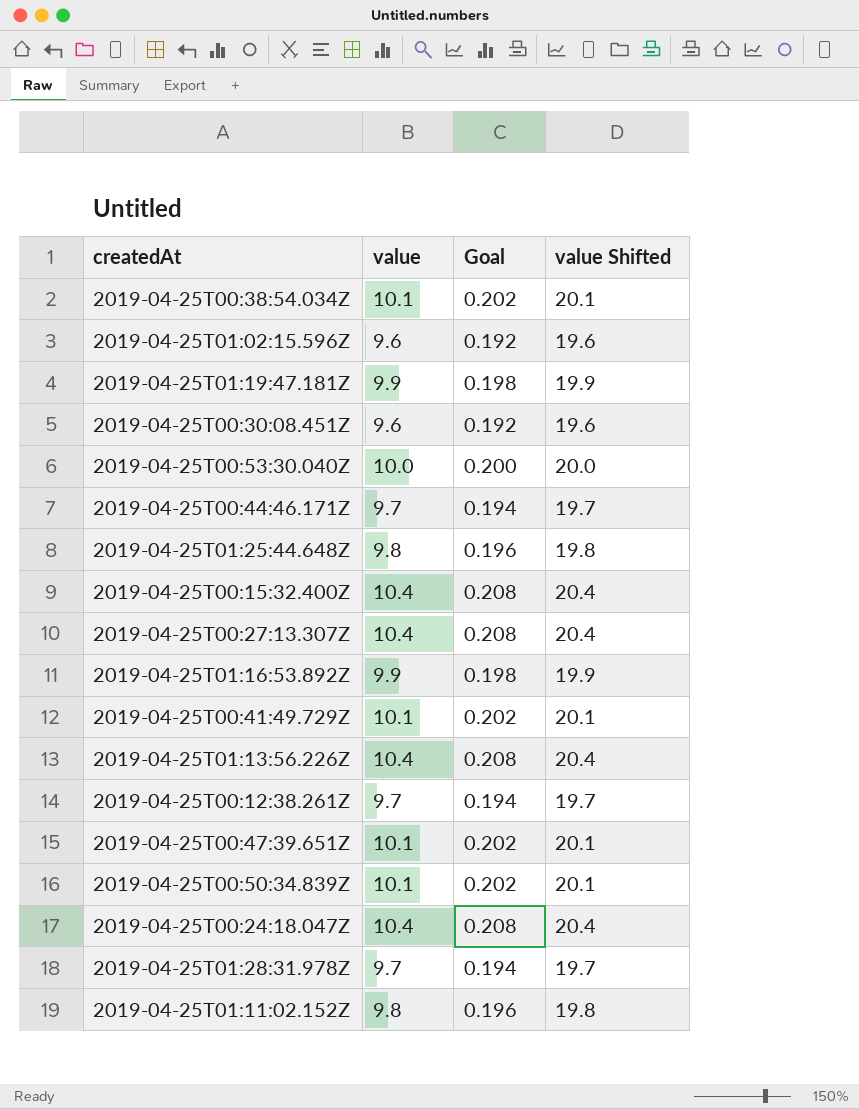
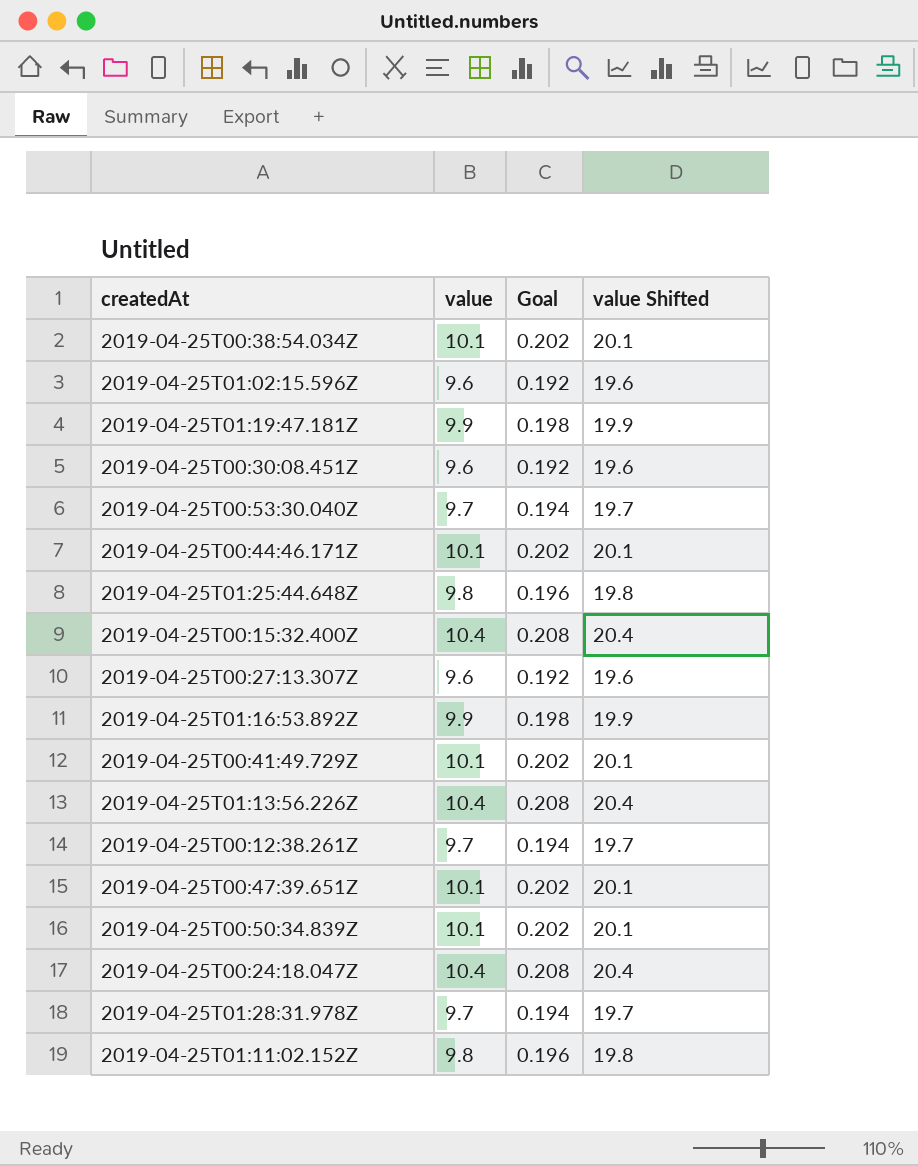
2019-04-25T00:53:30.040Z | value: 10.0 -> 9.7
2019-04-25T00:53:30.040Z | Goal: 0.200 -> 0.194
2019-04-25T00:53:30.040Z | value Shifted: 20.0 -> 19.7
2019-04-25T00:44:46.171Z | value: 9.7 -> 10.1
2019-04-25T00:44:46.171Z | Goal: 0.194 -> 0.202
2019-04-25T00:44:46.171Z | value Shifted: 19.7 -> 20.1
2019-04-25T00:27:13.307Z | value: 10.4 -> 9.6
2019-04-25T00:27:13.307Z | Goal: 0.208 -> 0.192
2019-04-25T00:27:13.307Z | value Shifted: 20.4 -> 19.6

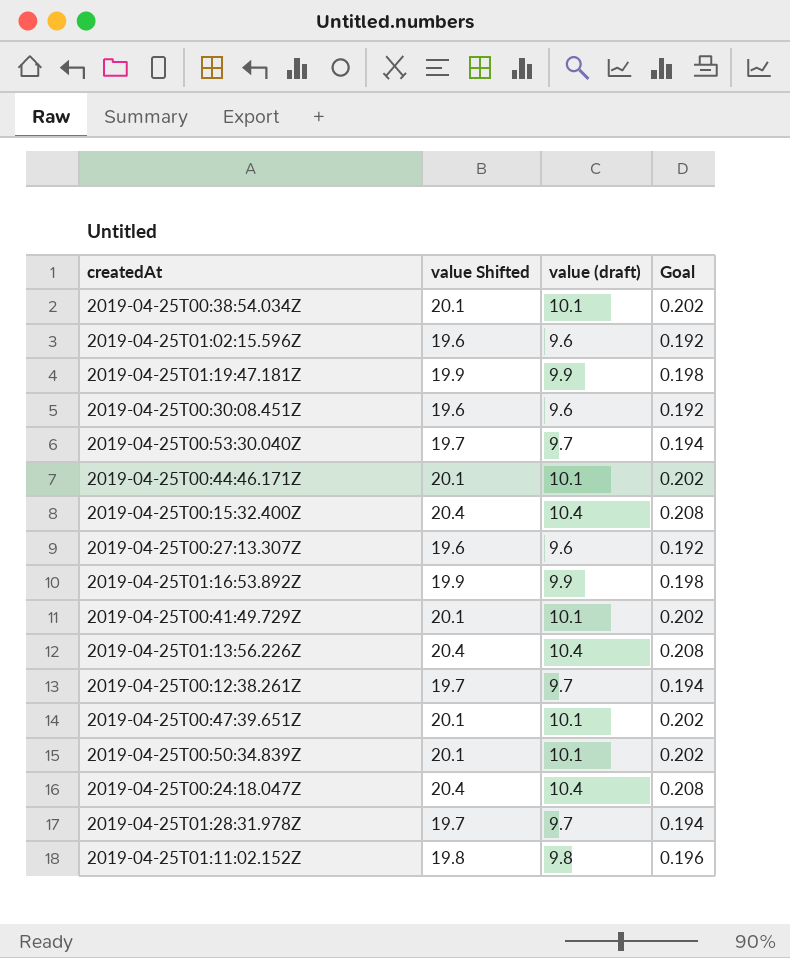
column value Shifted | position: 4 -> 2
column name: value -> value (draft)
row 2019-04-25T01:25:44.648Z: 9.8 | 0.196 | 19.8 -> none

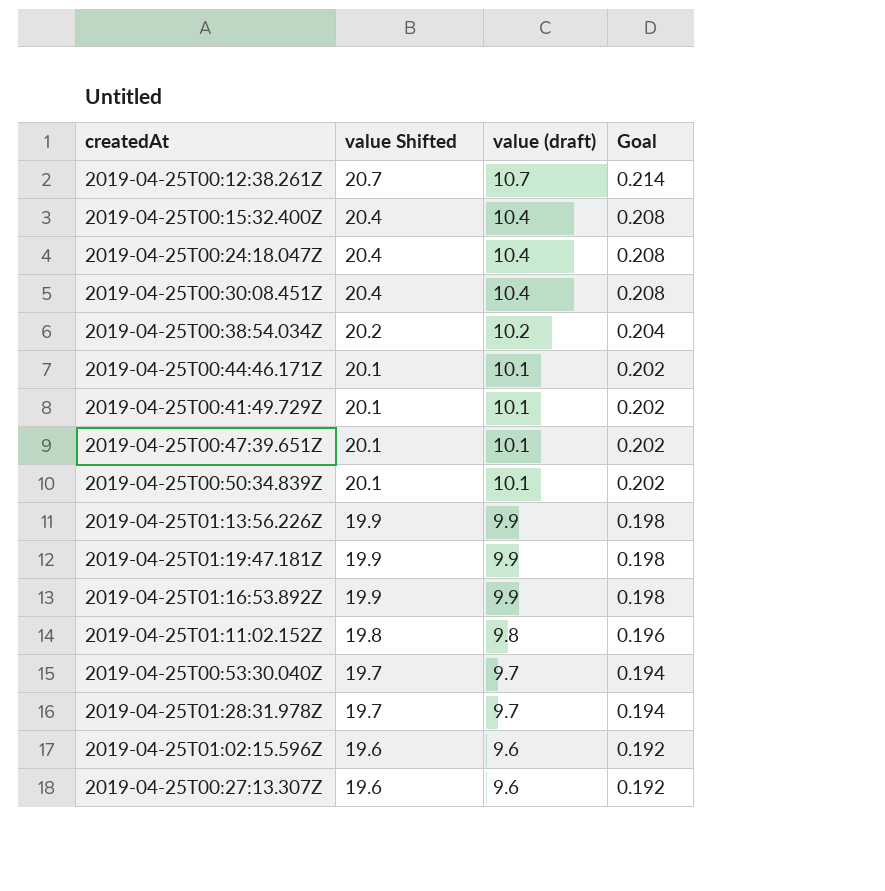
row order: none -> value Shifted descending
2019-04-25T00:12:38.261Z | value Shifted: 19.7 -> 20.7
2019-04-25T00:12:38.261Z | value (draft): 9.7 -> 10.7
2019-04-25T00:12:38.261Z | Goal: 0.194 -> 0.214
2019-04-25T00:30:08.451Z | value Shifted: 19.6 -> 20.4
2019-04-25T00:30:08.451Z | value (draft): 9.6 -> 10.4
2019-04-25T00:30:08.451Z | Goal: 0.192 -> 0.208
2019-04-25T00:38:54.034Z | value Shifted: 20.1 -> 20.2
2019-04-25T00:38:54.034Z | value (draft): 10.1 -> 10.2
2019-04-25T00:38:54.034Z | Goal: 0.202 -> 0.204
2019-04-25T01:13:56.226Z | value Shifted: 20.4 -> 19.9
2019-04-25T01:13:56.226Z | value (draft): 10.4 -> 9.9
2019-04-25T01:13:56.226Z | Goal: 0.208 -> 0.198

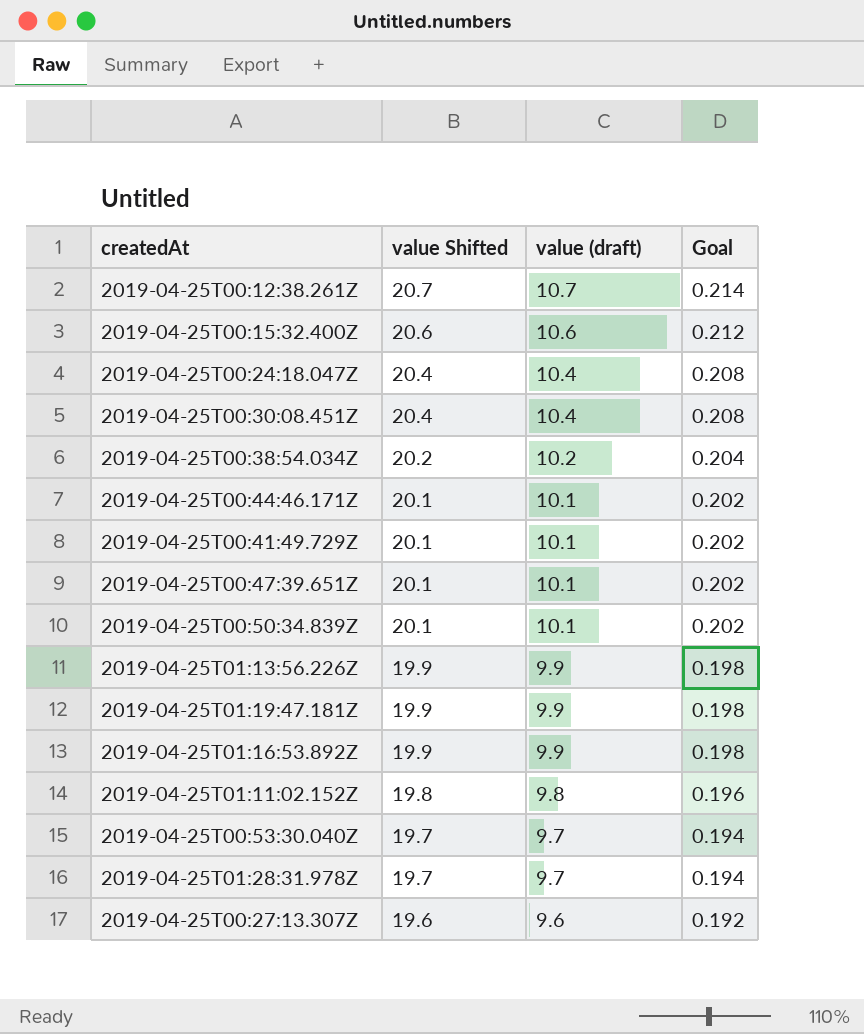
row 2019-04-25T01:02:15.596Z: 19.6 | 9.6 | 0.192 -> none
2019-04-25T00:15:32.400Z | value Shifted: 20.4 -> 20.6
2019-04-25T00:15:32.400Z | value (draft): 10.4 -> 10.6
2019-04-25T00:15:32.400Z | Goal: 0.208 -> 0.212

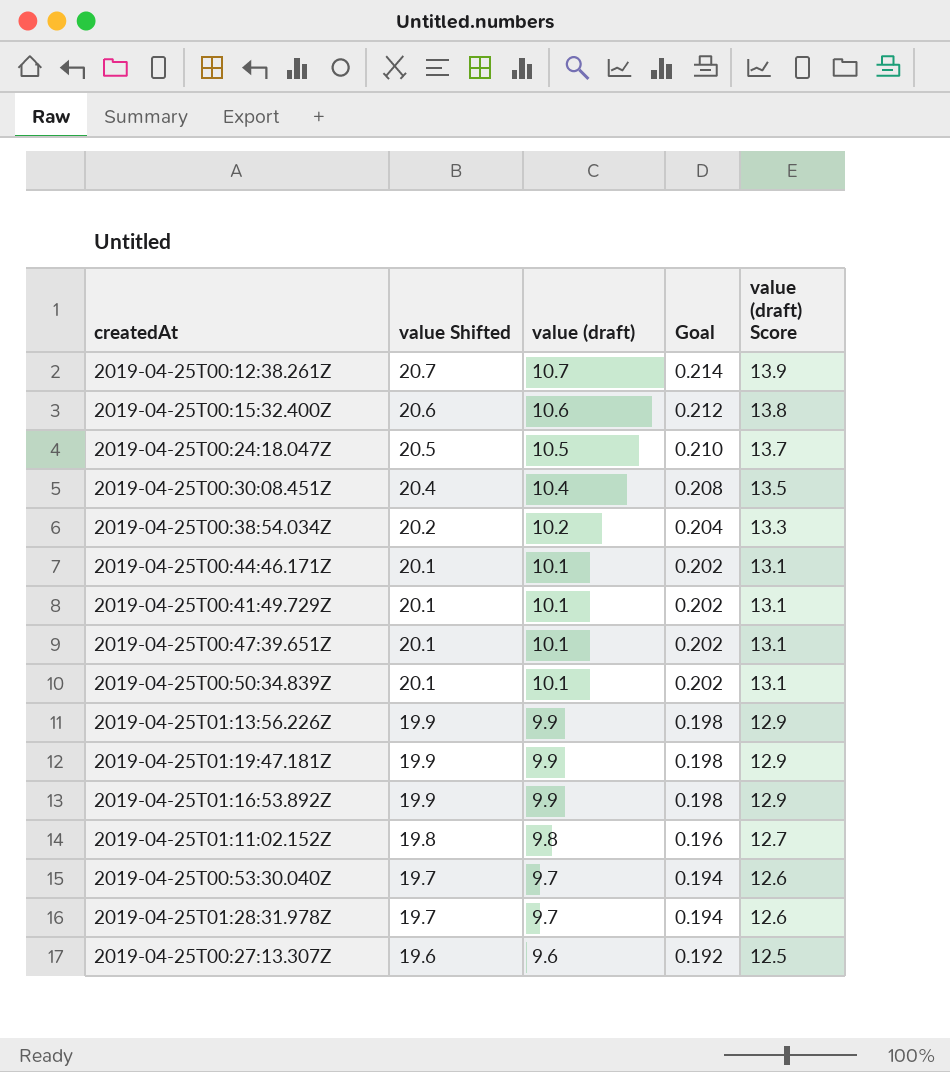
column value (draft) Score | formula: none -> [value (draft)] * 1.3
2019-04-25T00:24:18.047Z | value Shifted: 20.4 -> 20.5
2019-04-25T00:24:18.047Z | value (draft): 10.4 -> 10.5
2019-04-25T00:24:18.047Z | Goal: 0.208 -> 0.210

